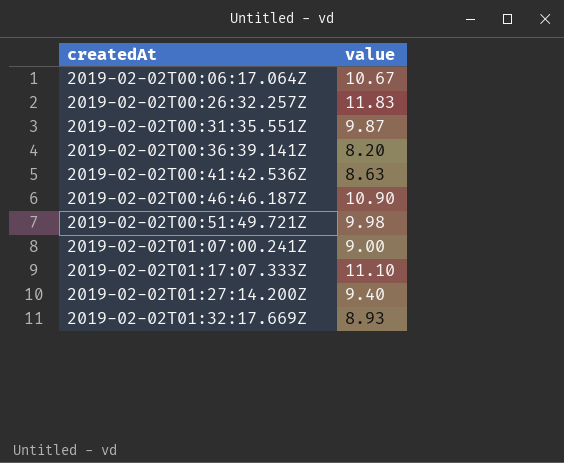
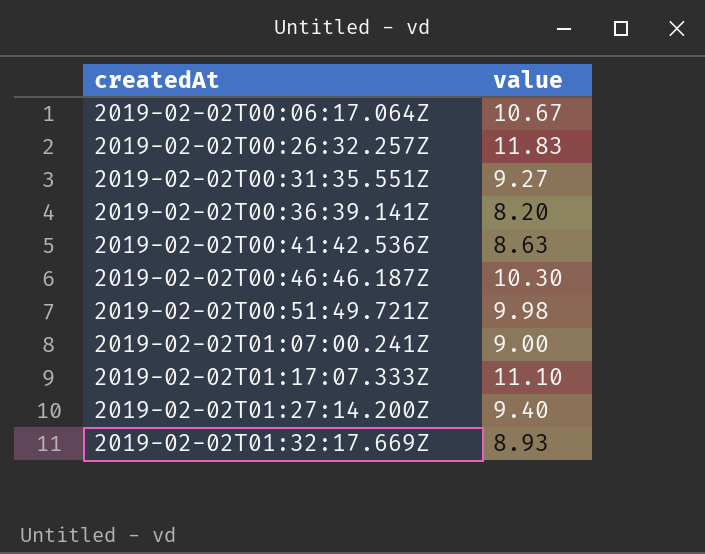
2019-02-02T00:31:35.551Z | value: 9.87 -> 9.27
2019-02-02T00:46:46.187Z | value: 10.90 -> 10.30

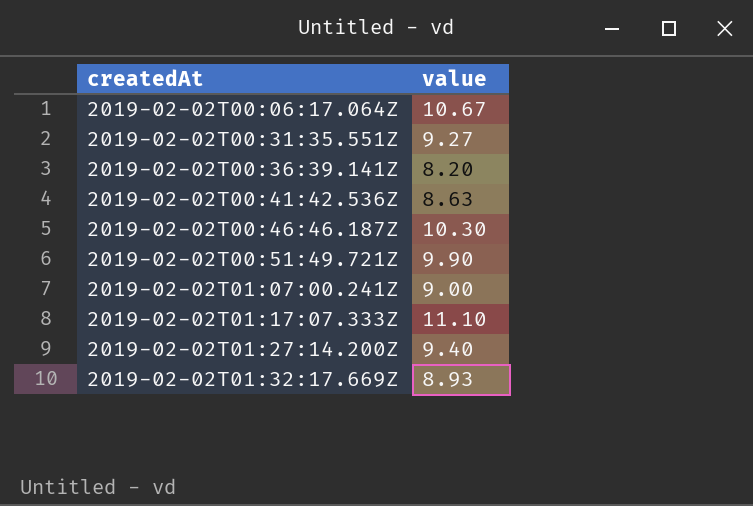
row 2019-02-02T00:26:32.257Z: 11.83 -> none
2019-02-02T00:51:49.721Z | value: 9.98 -> 9.90

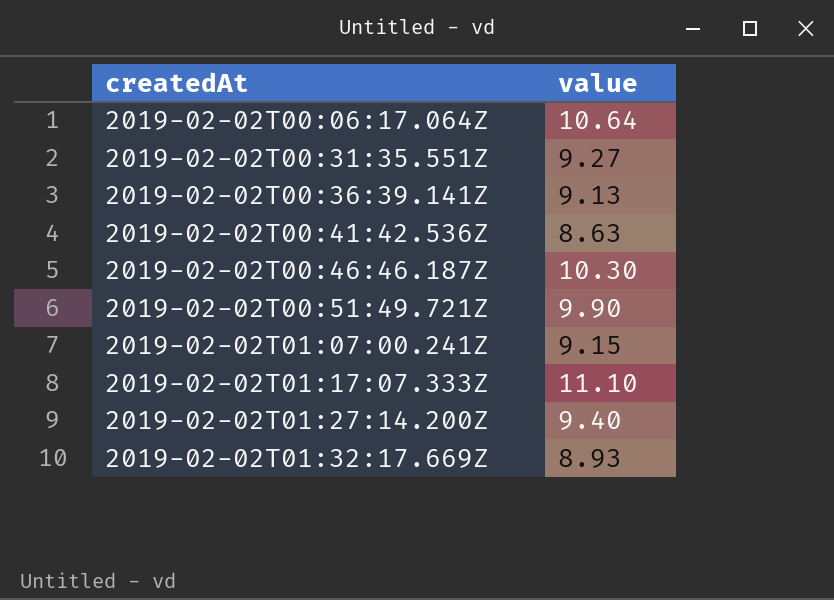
2019-02-02T00:06:17.064Z | value: 10.67 -> 10.64
2019-02-02T00:36:39.141Z | value: 8.20 -> 9.13
2019-02-02T01:07:00.241Z | value: 9.00 -> 9.15

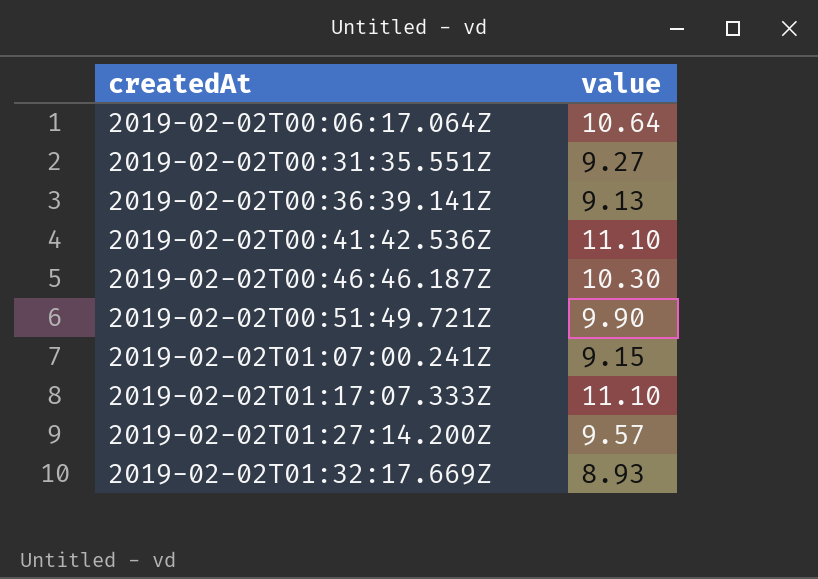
2019-02-02T00:41:42.536Z | value: 8.63 -> 11.10
2019-02-02T01:27:14.200Z | value: 9.40 -> 9.57

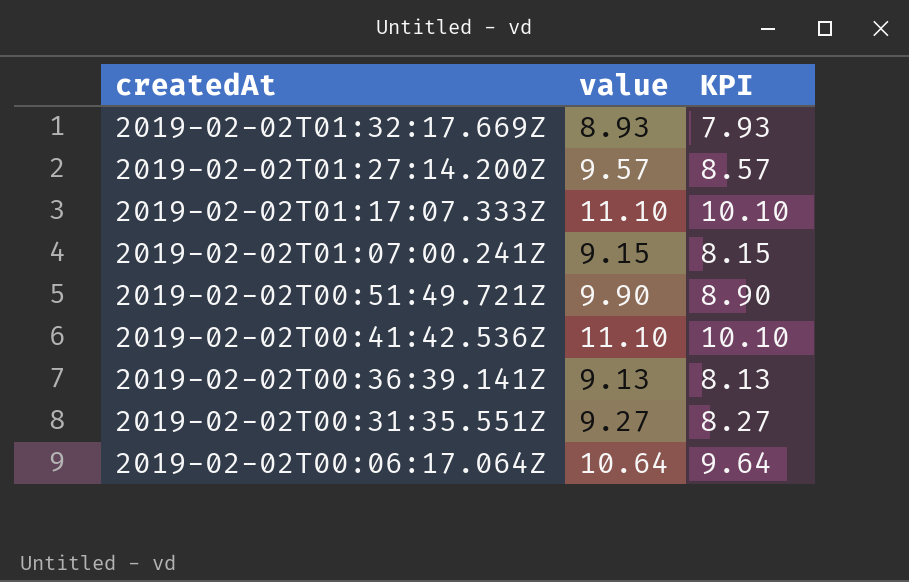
row order: createdAt ascending -> createdAt descending
column KPI | formula: none -> [value] - 1
row 2019-02-02T00:46:46.187Z: 10.30 -> none

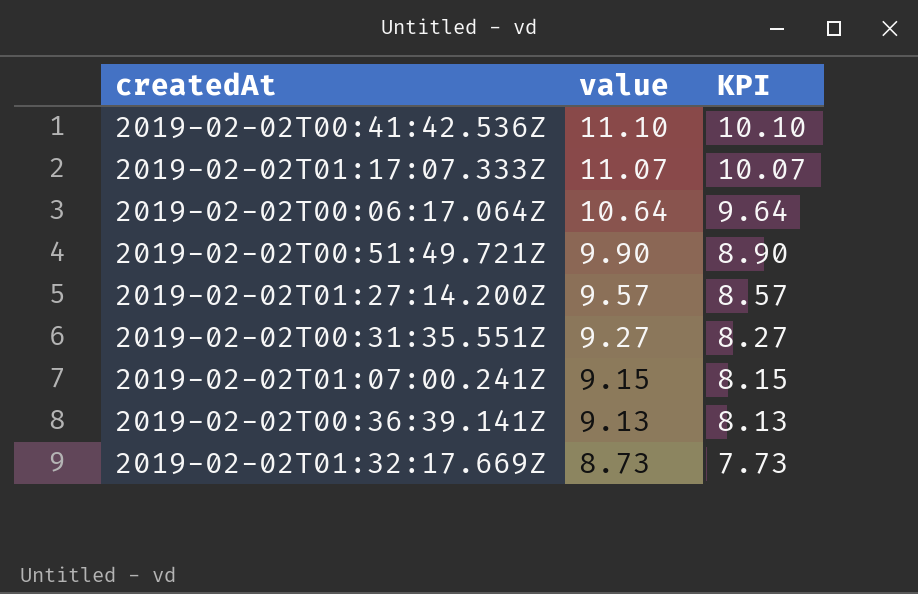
row order: createdAt descending -> value descending
2019-02-02T01:17:07.333Z | value: 11.10 -> 11.07
2019-02-02T01:17:07.333Z | KPI: 10.10 -> 10.07
2019-02-02T01:32:17.669Z | value: 8.93 -> 8.73
2019-02-02T01:32:17.669Z | KPI: 7.93 -> 7.73

